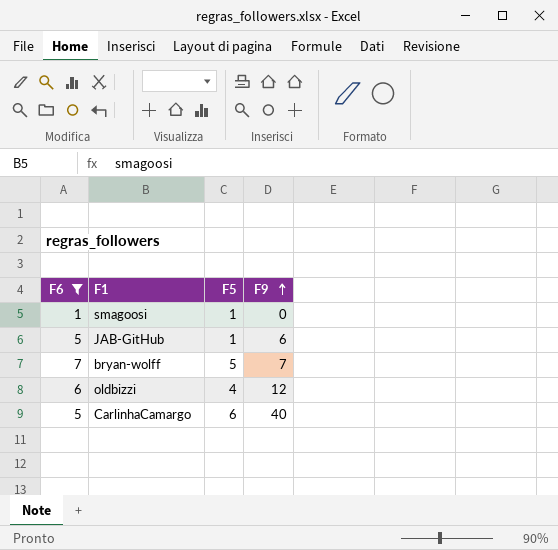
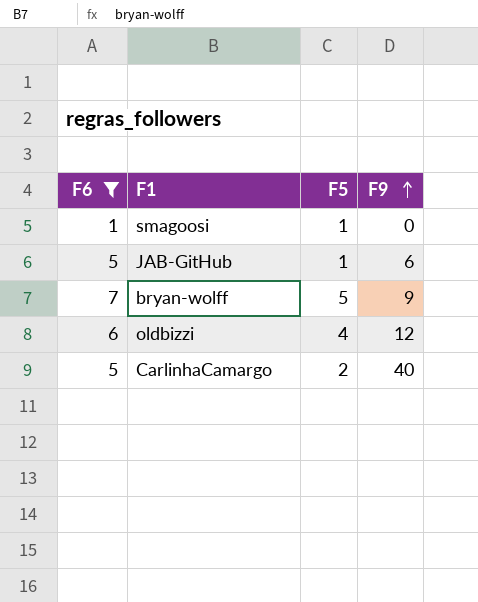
bryan-wolff | F9: 7 -> 9
CarlinhaCamargo | F5: 6 -> 2

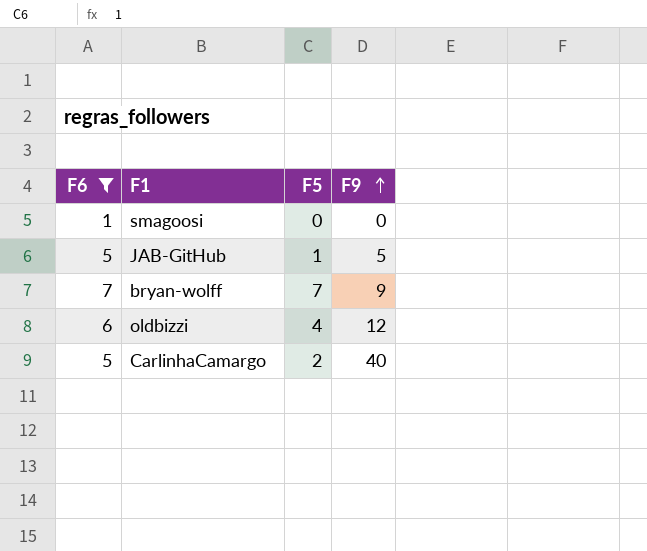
smagoosi | F5: 1 -> 0
JAB-GitHub | F9: 6 -> 5
bryan-wolff | F5: 5 -> 7

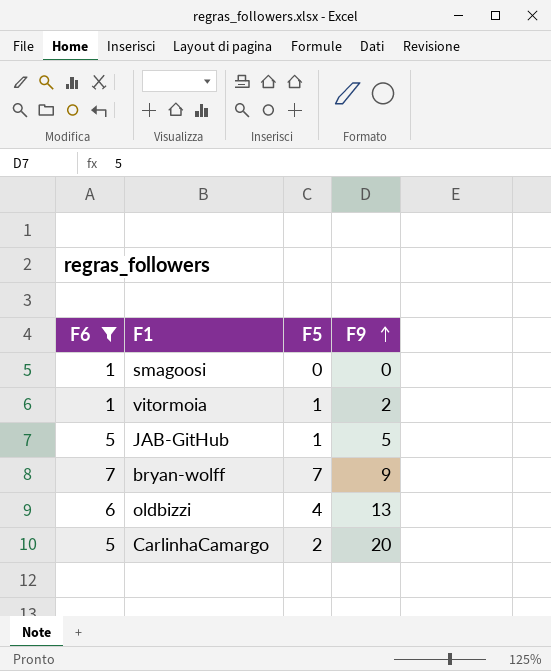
row vitormoia: none -> 1 | 1 | 2
oldbizzi | F9: 12 -> 13
CarlinhaCamargo | F9: 40 -> 20

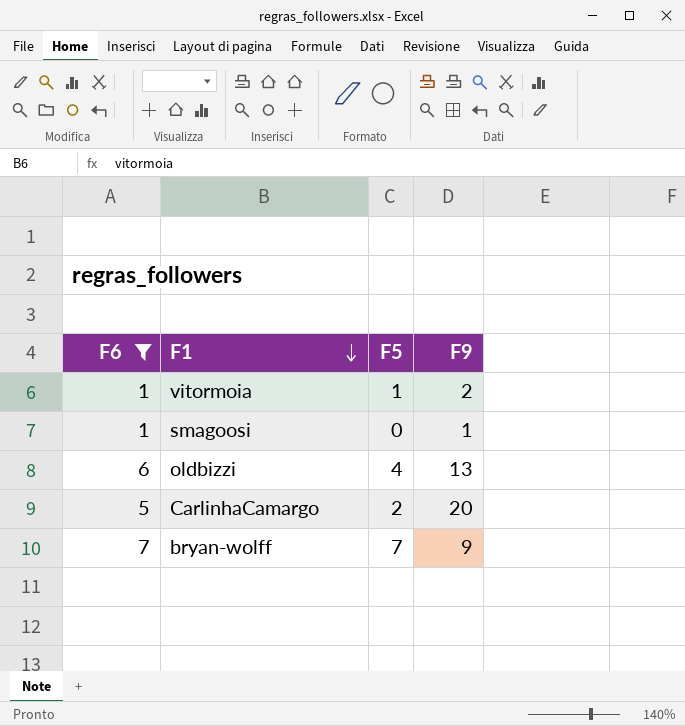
row order: F9 ascending -> F1 descending
row JAB-GitHub: 5 | 1 | 5 -> none
smagoosi | F9: 0 -> 1

